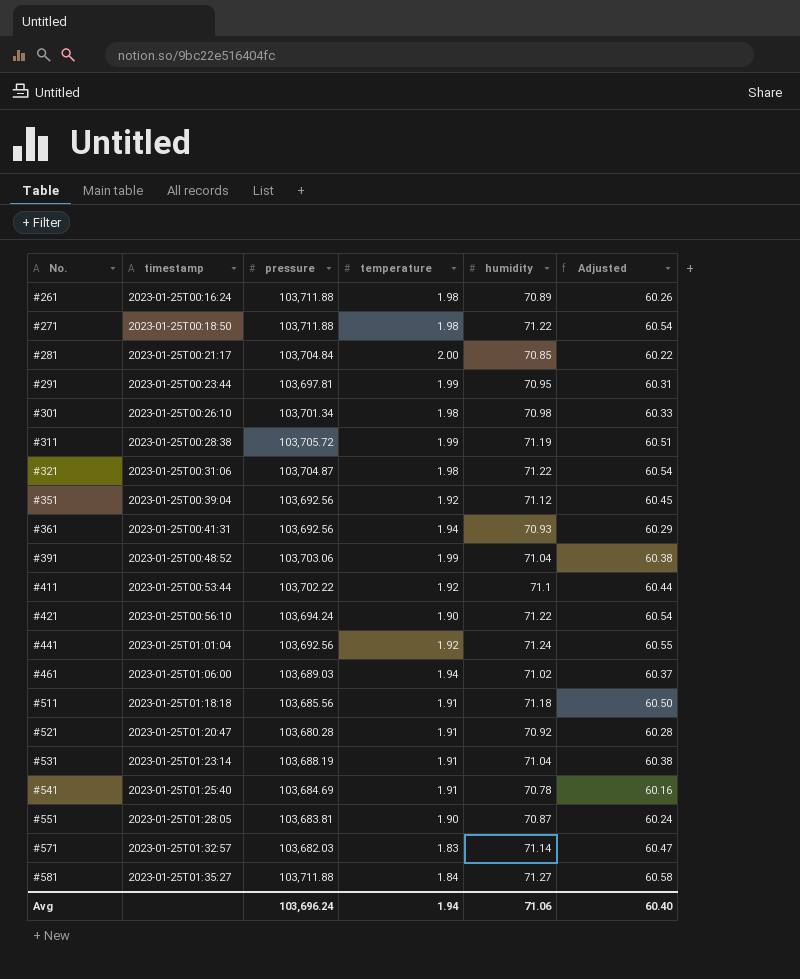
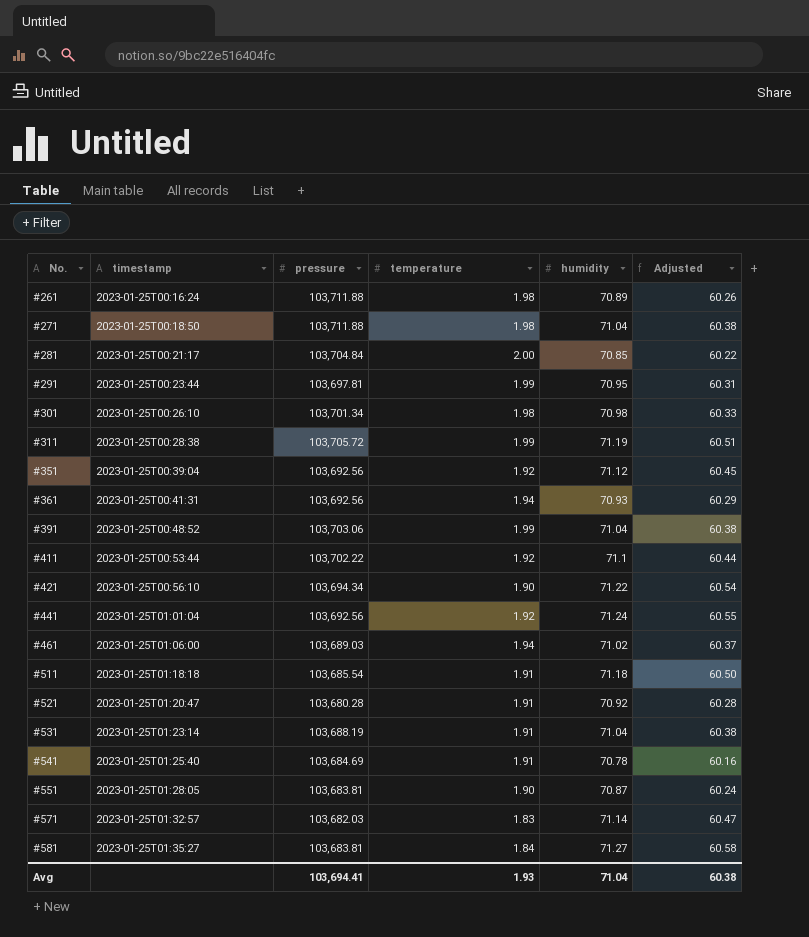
row #321: 2023-01-25T00:31:06 | 103,704.87 | 1.98 | 71.22 | 60.54 -> none
#271 | humidity: 71.22 -> 71.04
#271 | Adjusted: 60.54 -> 60.38
#421 | pressure: 103,694.24 -> 103,694.34
#511 | pressure: 103,685.56 -> 103,685.54
#581 | pressure: 103,711.88 -> 103,683.81
Avg | pressure: 103,696.24 -> 103,694.41
Avg | temperature: 1.94 -> 1.93
Avg | humidity: 71.06 -> 71.04
Avg | Adjusted: 60.40 -> 60.38

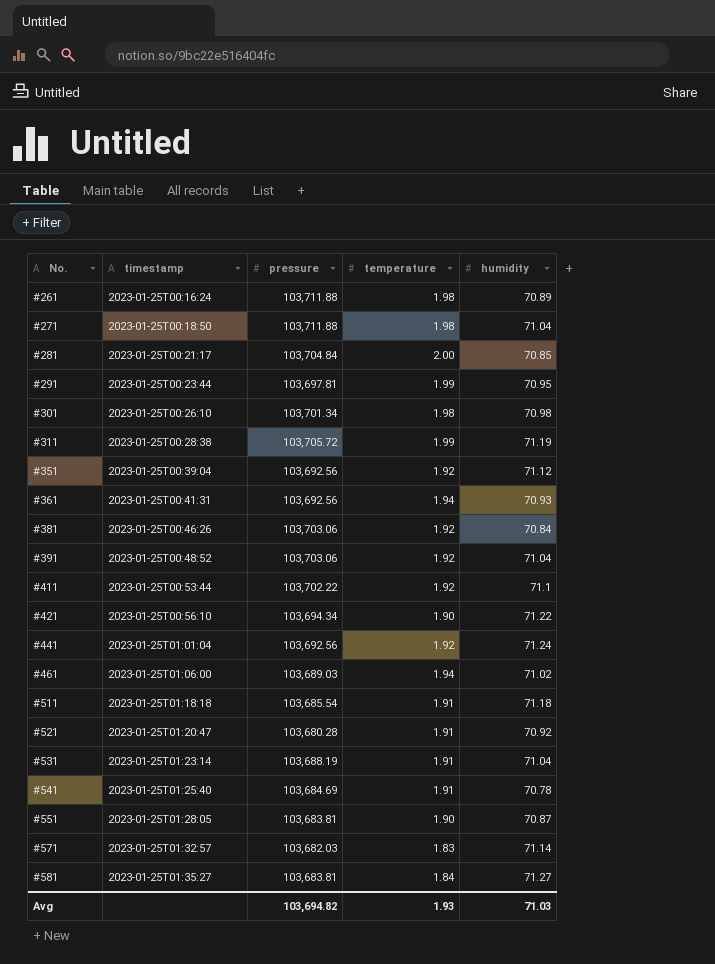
column Adjusted | formula: [humidity] * 0.85 -> none
row #381: none -> 2023-01-25T00:46:26 | 103,703.06 | 1.92 | 70.84
#391 | temperature: 1.99 -> 1.92
Avg | pressure: 103,694.41 -> 103,694.82
Avg | humidity: 71.04 -> 71.03

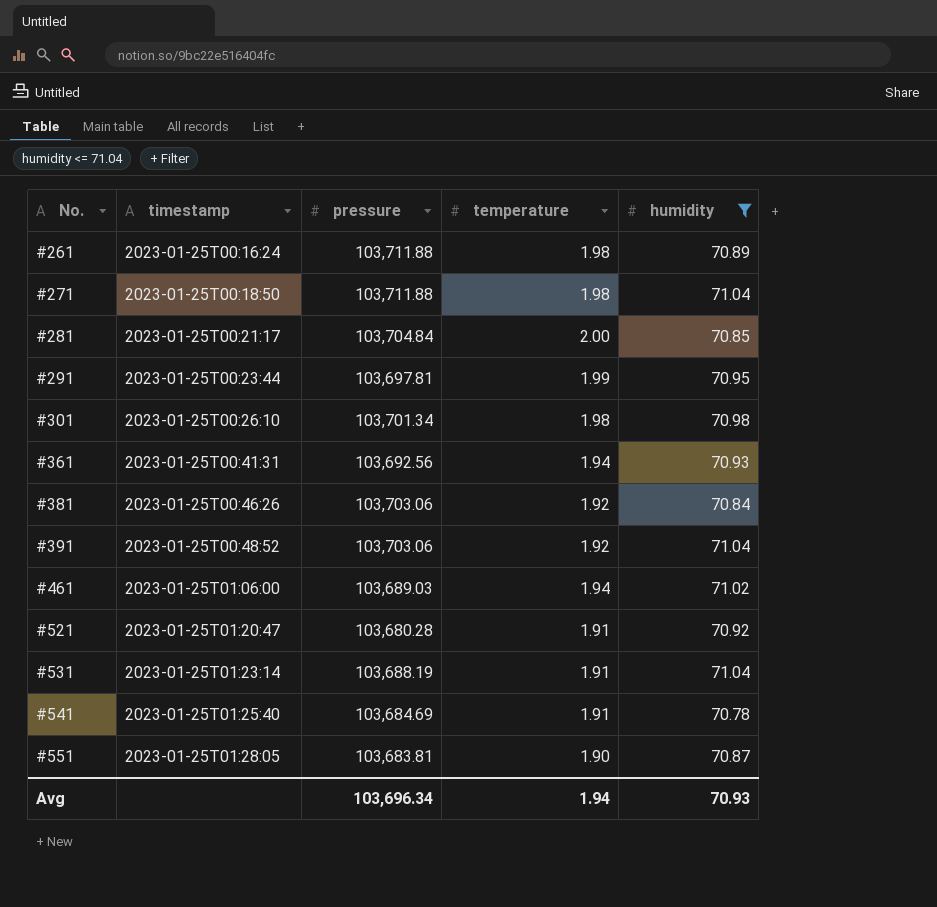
filter: none -> humidity <= 71.04
Avg | pressure: 103,694.82 -> 103,696.34
Avg | temperature: 1.93 -> 1.94
Avg | humidity: 71.03 -> 70.93

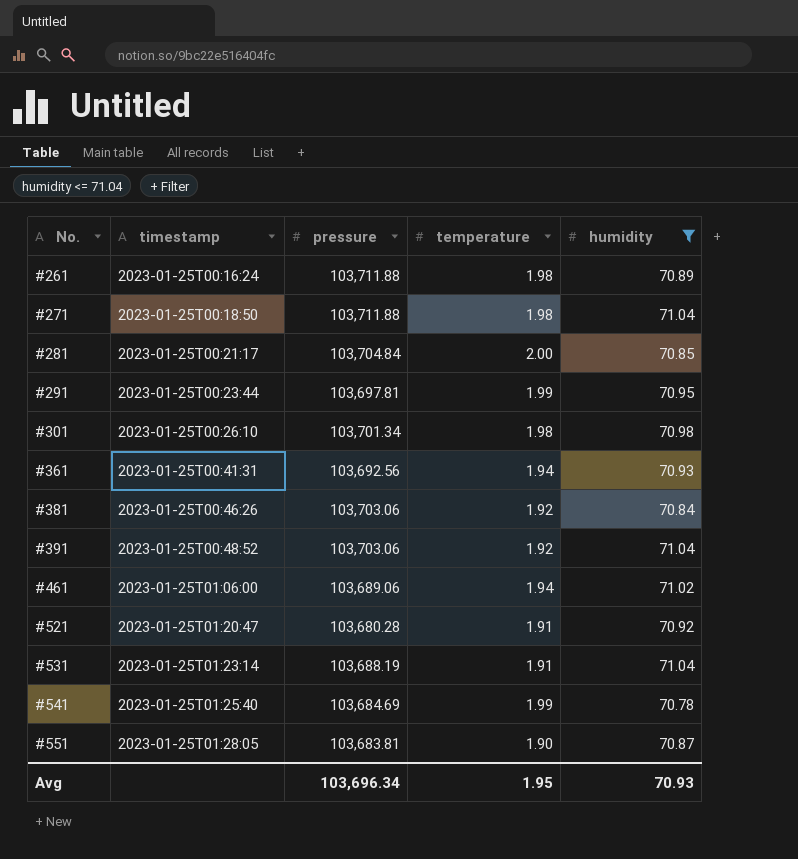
#461 | pressure: 103,689.03 -> 103,689.06
#541 | temperature: 1.91 -> 1.99
Avg | temperature: 1.94 -> 1.95

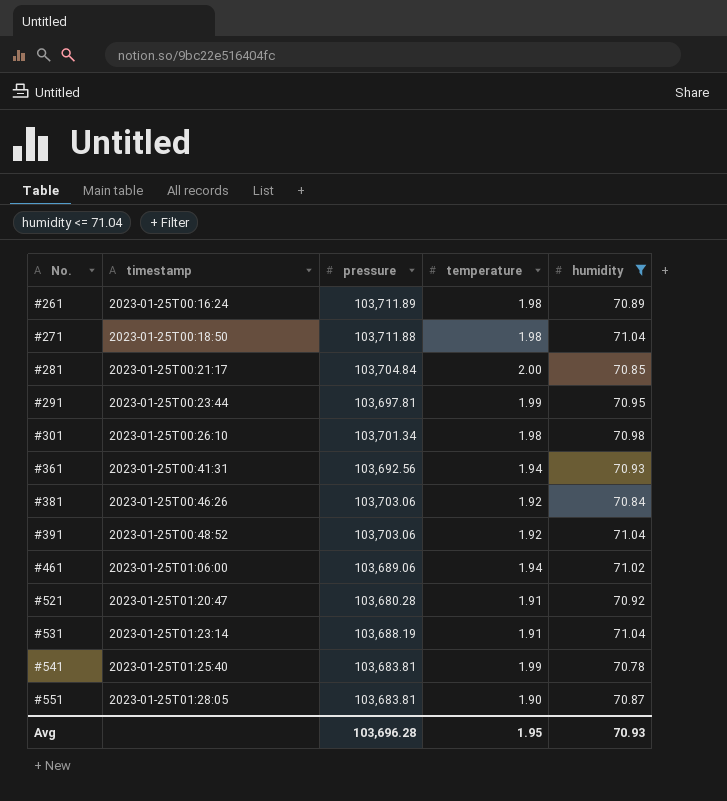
#261 | pressure: 103,711.88 -> 103,711.89
#541 | pressure: 103,684.69 -> 103,683.81
Avg | pressure: 103,696.34 -> 103,696.28

